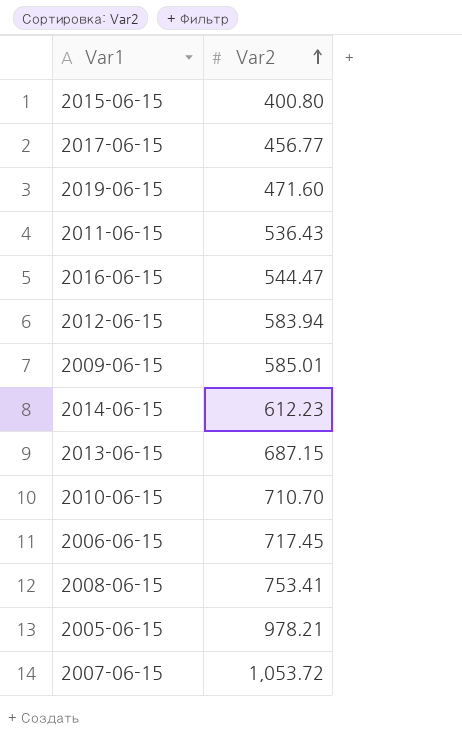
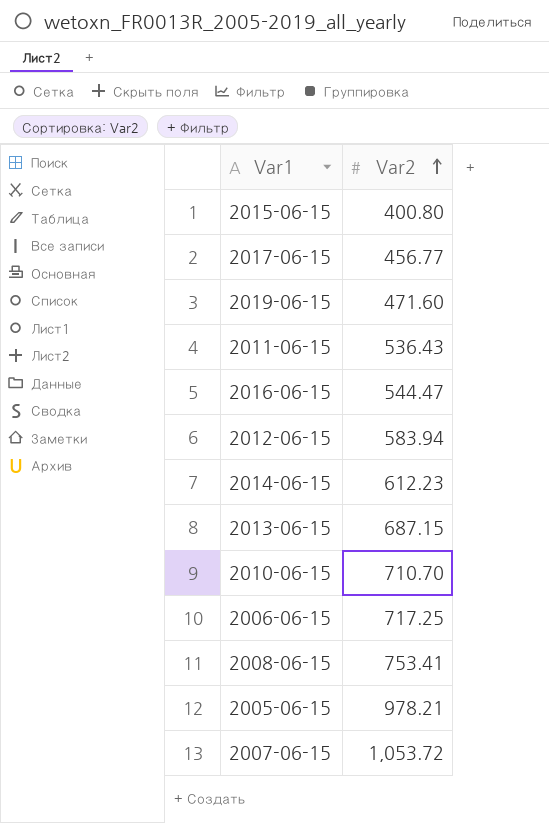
row 2009-06-15: 585.01 -> none
2006-06-15 | Var2: 717.45 -> 717.25

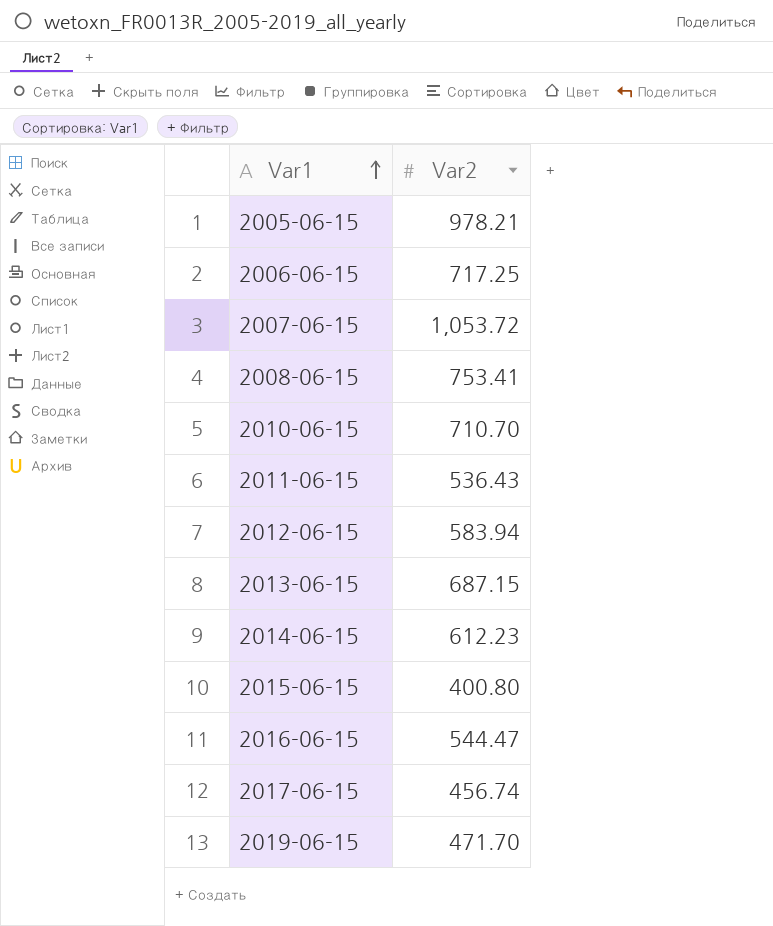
row order: Var2 ascending -> Var1 ascending
2017-06-15 | Var2: 456.77 -> 456.74
2019-06-15 | Var2: 471.60 -> 471.70

